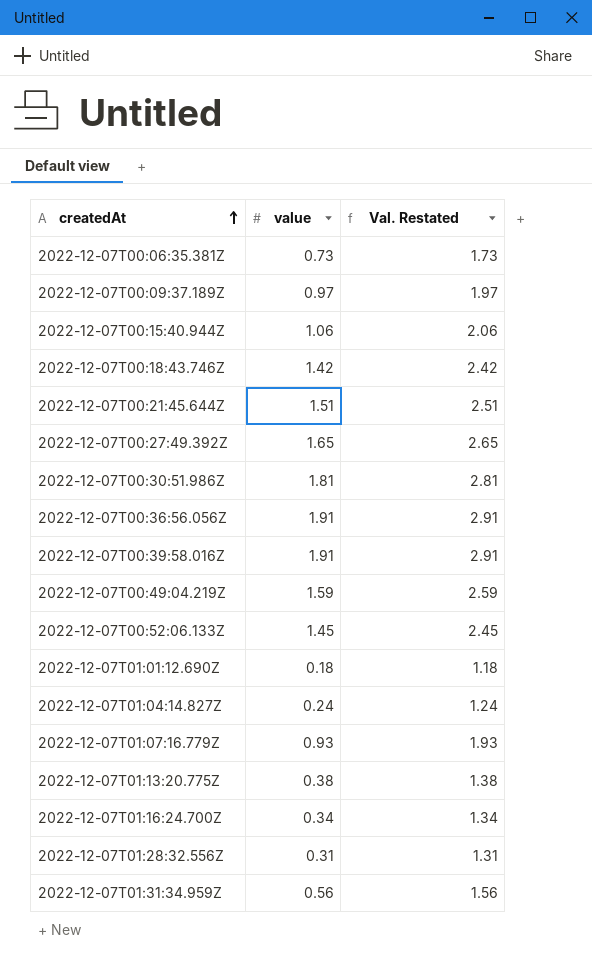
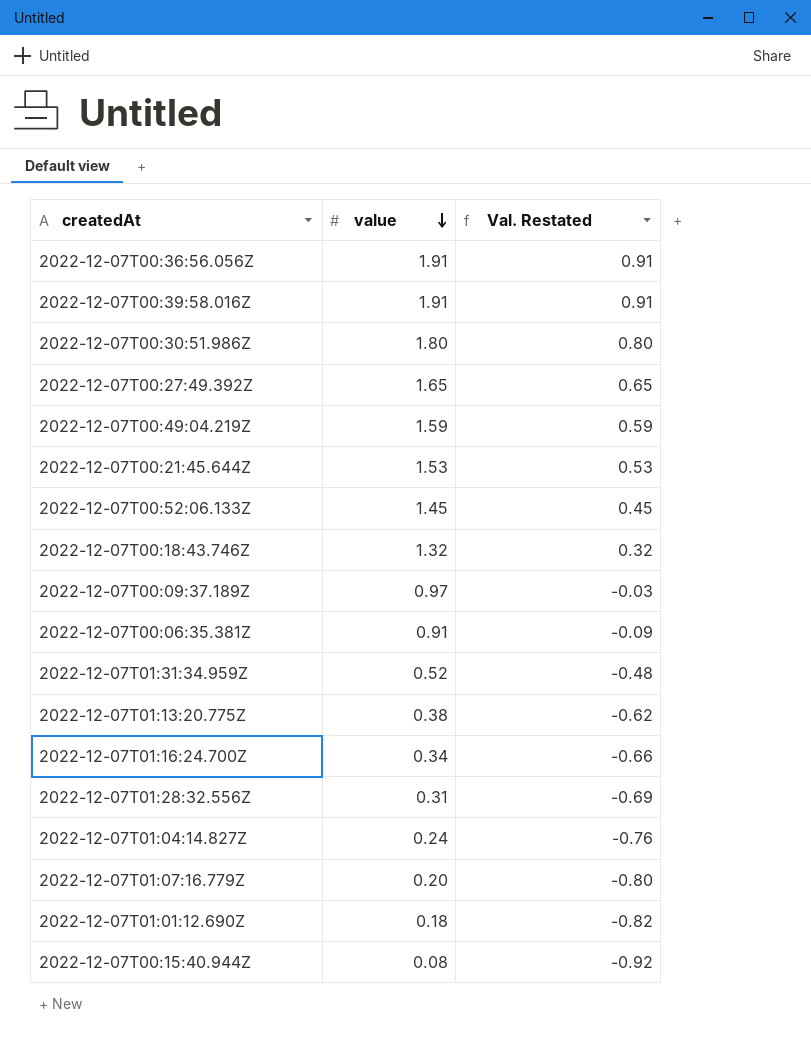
row order: createdAt ascending -> value descending
column Val. Restated | formula: [value] + 1 -> [value] - 1
2022-12-07T00:30:51.986Z | value: 1.81 -> 1.80
2022-12-07T00:21:45.644Z | value: 1.51 -> 1.53
2022-12-07T00:18:43.746Z | value: 1.42 -> 1.32
2022-12-07T00:06:35.381Z | value: 0.73 -> 0.91
2022-12-07T01:31:34.959Z | value: 0.56 -> 0.52
2022-12-07T01:07:16.779Z | value: 0.93 -> 0.20
2022-12-07T00:15:40.944Z | value: 1.06 -> 0.08

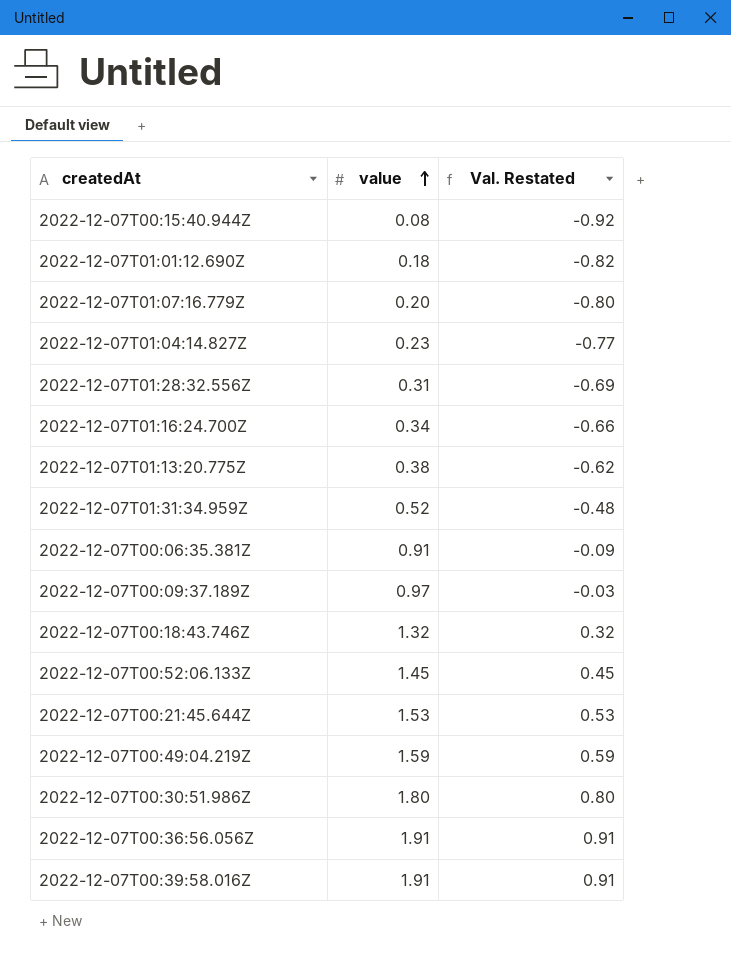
row order: value descending -> value ascending
row 2022-12-07T00:27:49.392Z: 1.65 | 0.65 -> none
2022-12-07T01:04:14.827Z | value: 0.24 -> 0.23
2022-12-07T01:04:14.827Z | Val. Restated: -0.76 -> -0.77

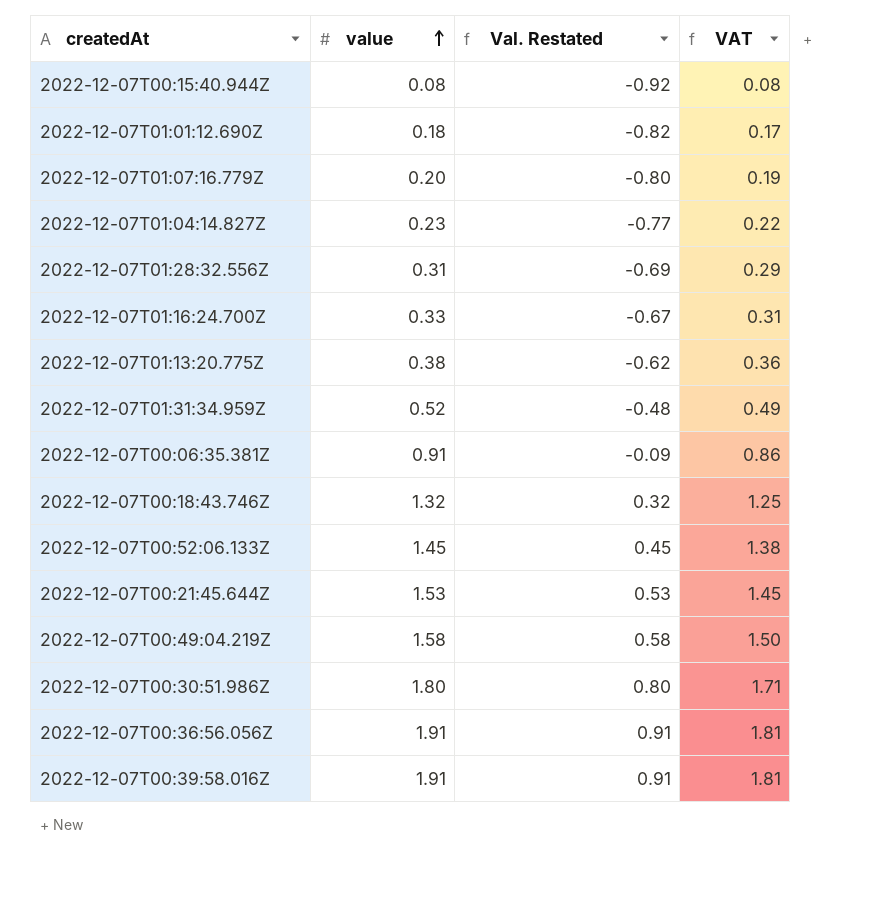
column VAT | formula: none -> [value] * 0.95
row 2022-12-07T00:09:37.189Z: 0.97 | -0.03 -> none
2022-12-07T01:16:24.700Z | value: 0.34 -> 0.33
2022-12-07T01:16:24.700Z | Val. Restated: -0.66 -> -0.67
2022-12-07T00:49:04.219Z | value: 1.59 -> 1.58
2022-12-07T00:49:04.219Z | Val. Restated: 0.59 -> 0.58

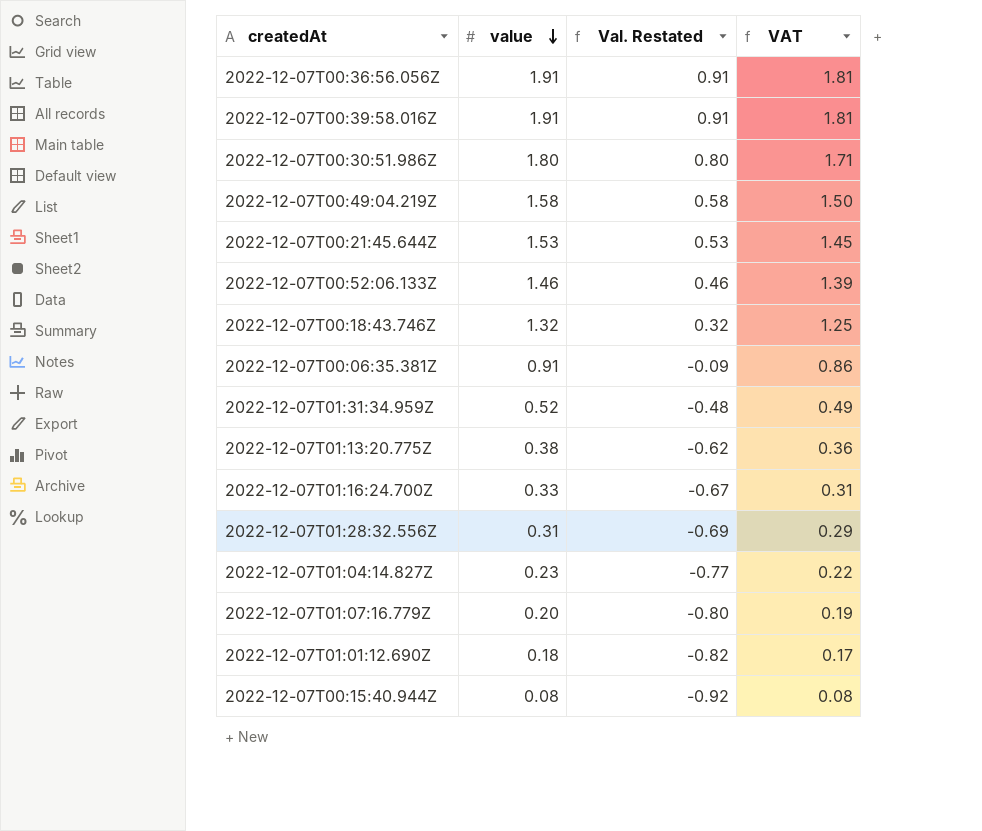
row order: value ascending -> value descending
2022-12-07T00:52:06.133Z | value: 1.45 -> 1.46
2022-12-07T00:52:06.133Z | Val. Restated: 0.45 -> 0.46
2022-12-07T00:52:06.133Z | VAT: 1.38 -> 1.39

